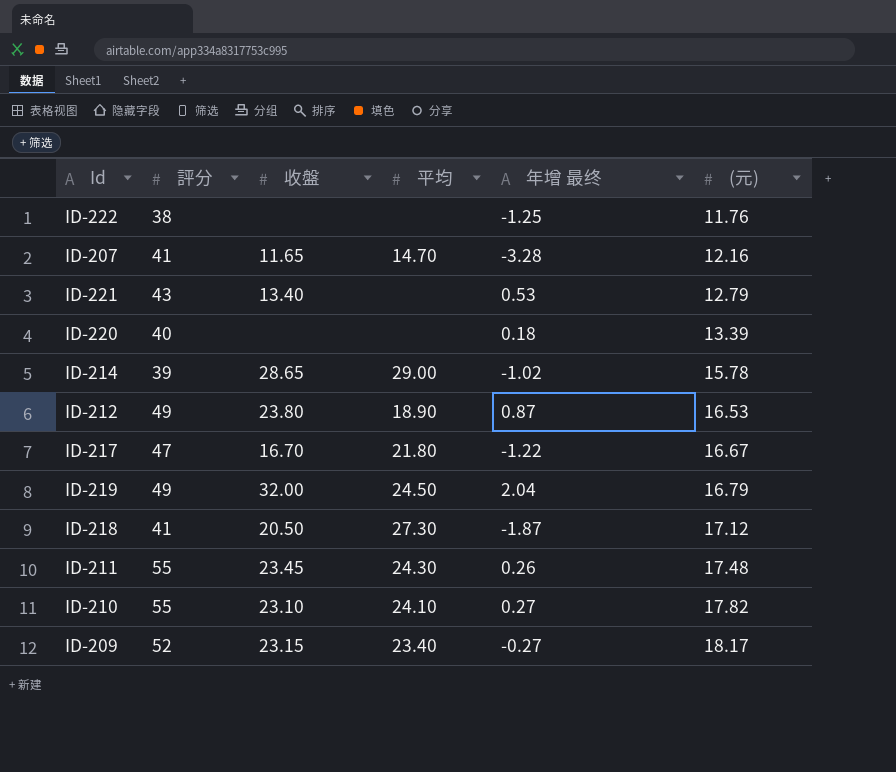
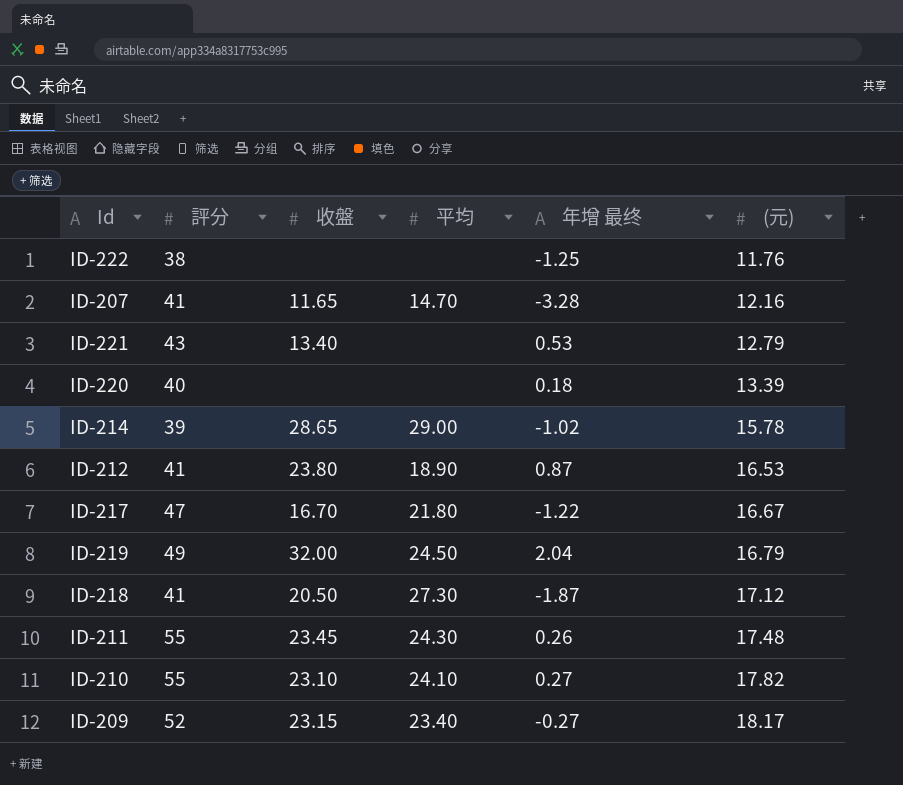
ID-212 | 評分: 49 -> 41

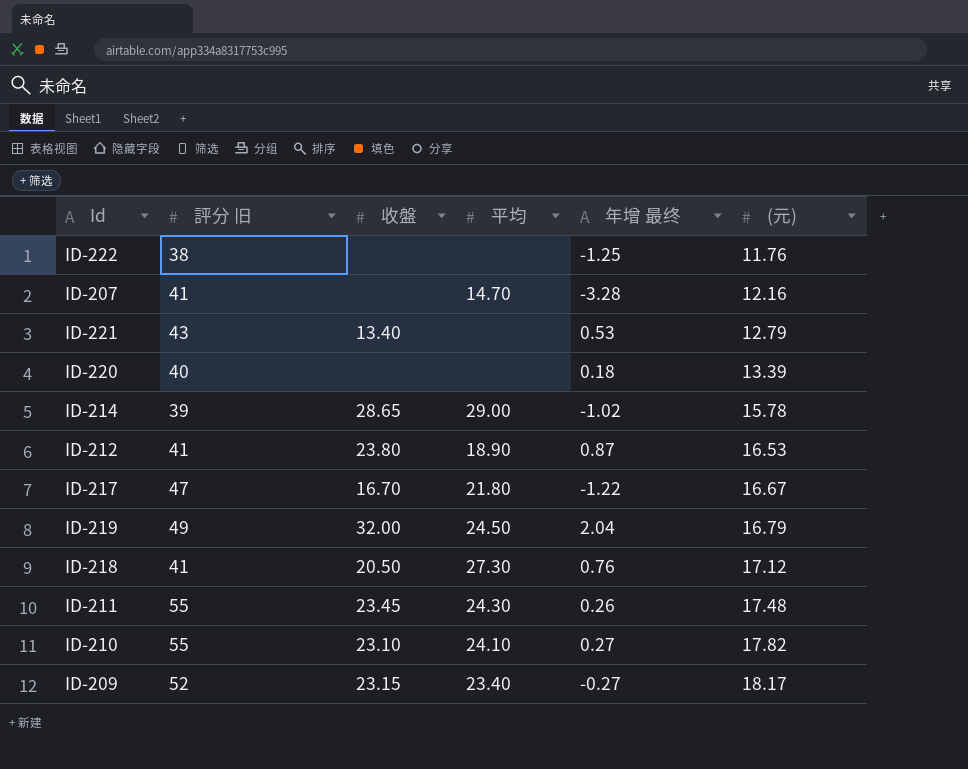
column name: 評分 -> 評分 旧
ID-207 | 收盤: 11.65 -> none
ID-218 | 年增 最终: -1.87 -> 0.76

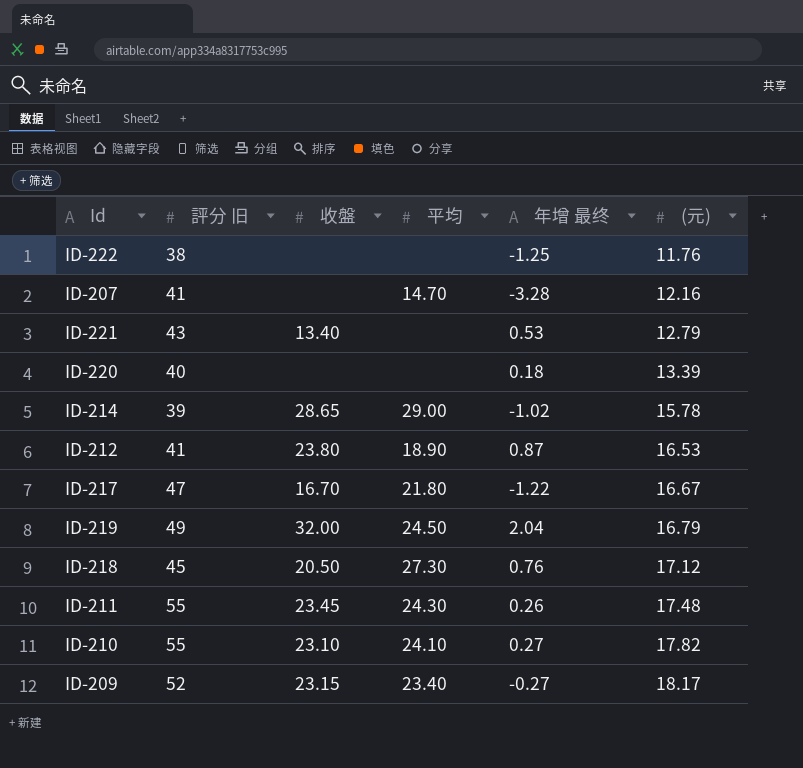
ID-218 | 評分 旧: 41 -> 45

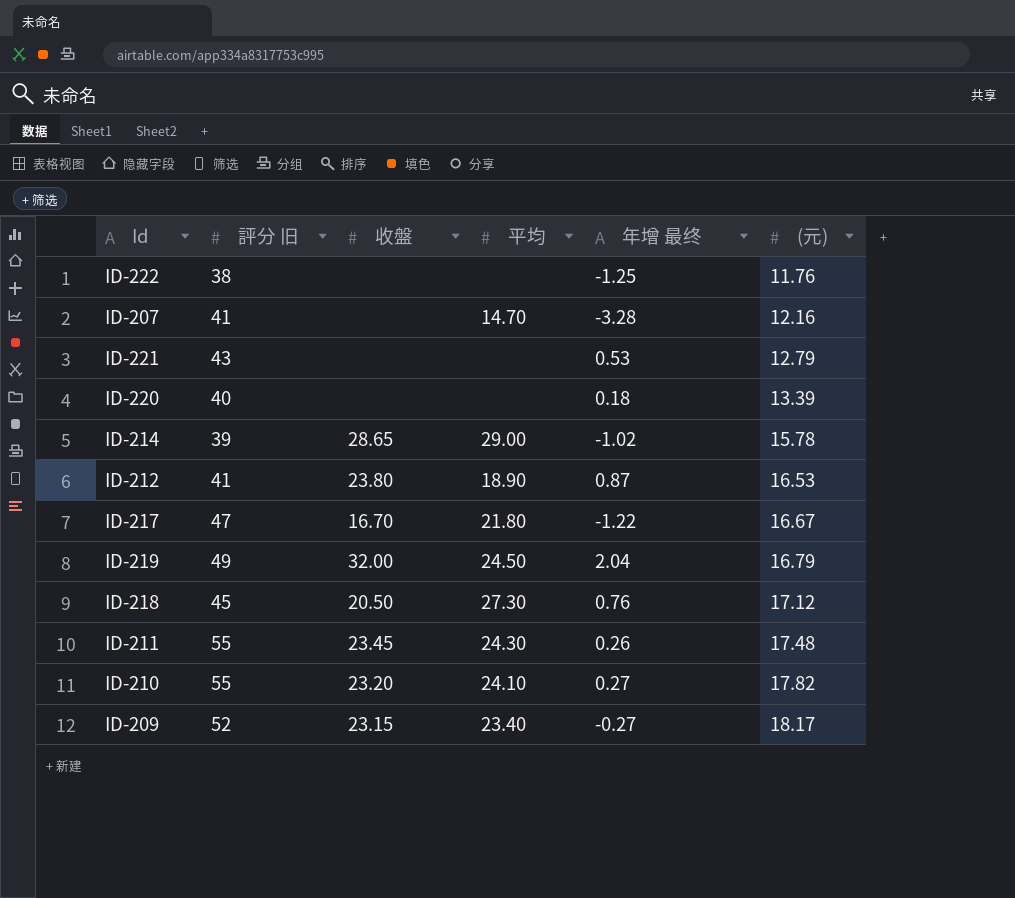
ID-221 | 收盤: 13.40 -> none
ID-210 | 收盤: 23.10 -> 23.20

